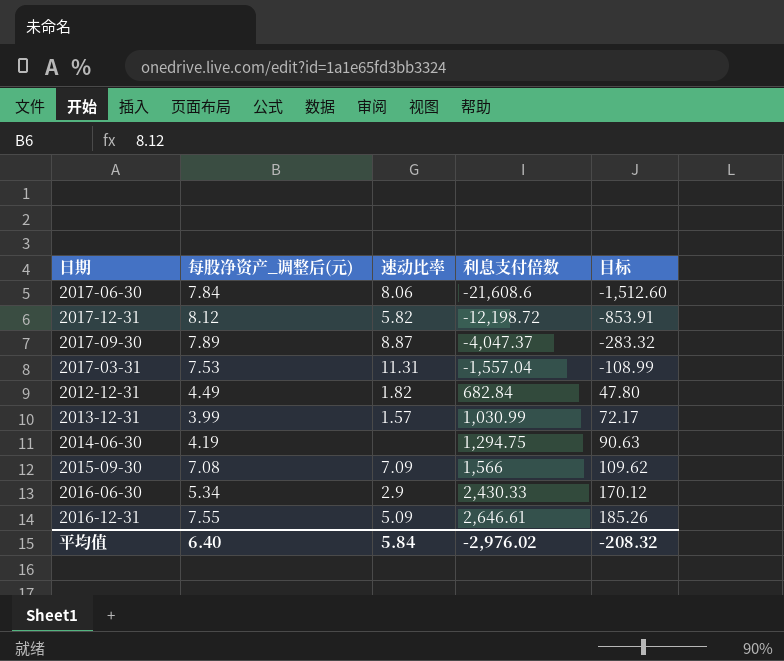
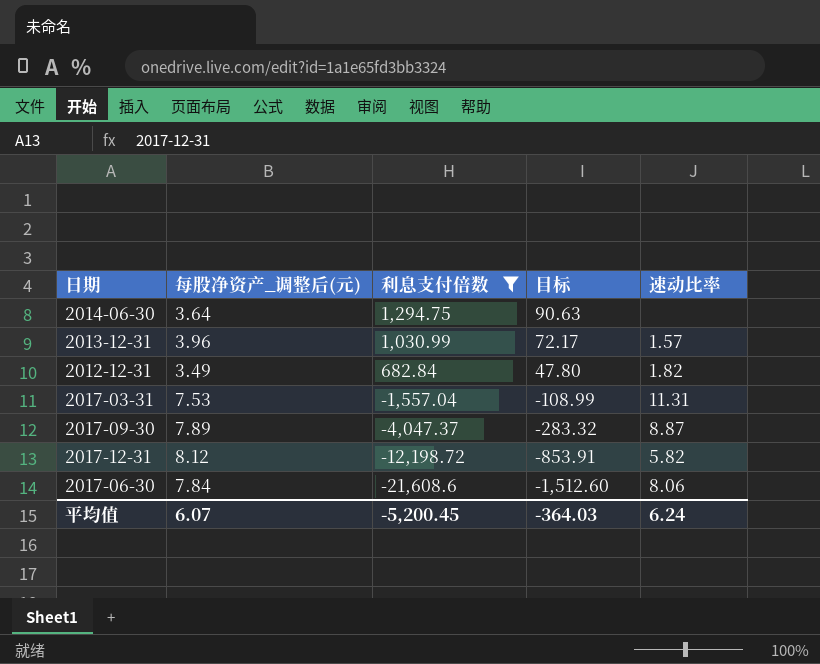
filter: none -> 利息支付倍数 <= 1,294.75
row order: 利息支付倍数 ascending -> 利息支付倍数 descending
column 速动比率 | position: 3 -> 5
2014-06-30 | 每股净资产_调整后(元): 4.19 -> 3.64
2013-12-31 | 每股净资产_调整后(元): 3.99 -> 3.96
2012-12-31 | 每股净资产_调整后(元): 4.49 -> 3.49
平均值 | 每股净资产_调整后(元): 6.40 -> 6.07
平均值 | 利息支付倍数: -2,976.02 -> -5,200.45
平均值 | 目标: -208.32 -> -364.03
平均值 | 速动比率: 5.84 -> 6.24

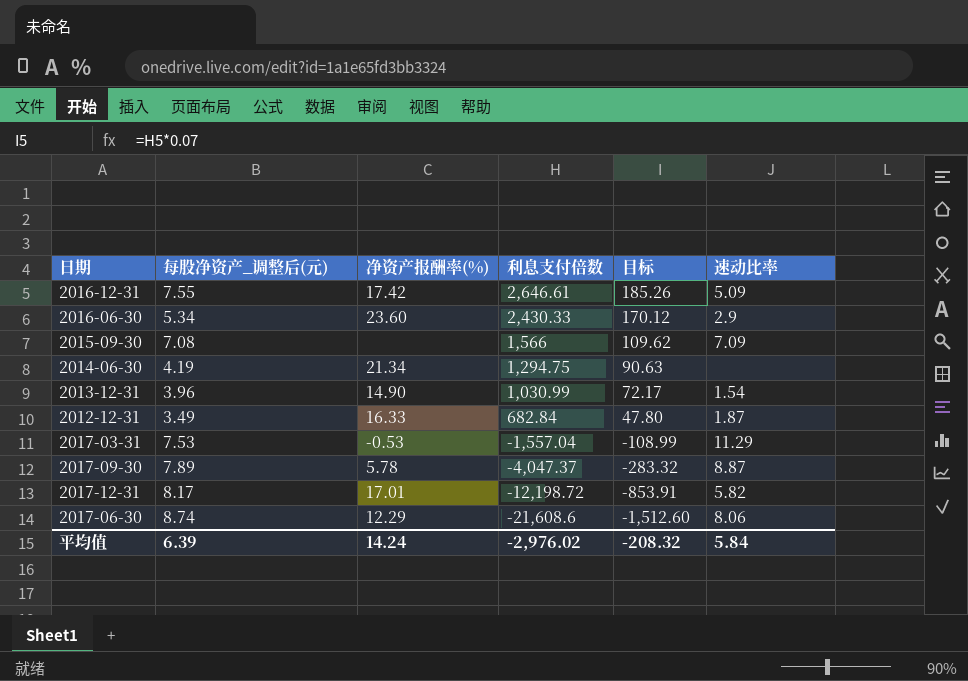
filter: 利息支付倍数 <= 1,294.75 -> none
column 净资产报酬率(%) | position: none -> 3
2014-06-30 | 每股净资产_调整后(元): 3.64 -> 4.19
2013-12-31 | 速动比率: 1.57 -> 1.54
2012-12-31 | 速动比率: 1.82 -> 1.87
2017-03-31 | 速动比率: 11.31 -> 11.29
2017-12-31 | 每股净资产_调整后(元): 8.12 -> 8.17
2017-06-30 | 每股净资产_调整后(元): 7.84 -> 8.74
平均值 | 每股净资产_调整后(元): 6.07 -> 6.39
平均值 | 利息支付倍数: -5,200.45 -> -2,976.02
平均值 | 目标: -364.03 -> -208.32
平均值 | 速动比率: 6.24 -> 5.84

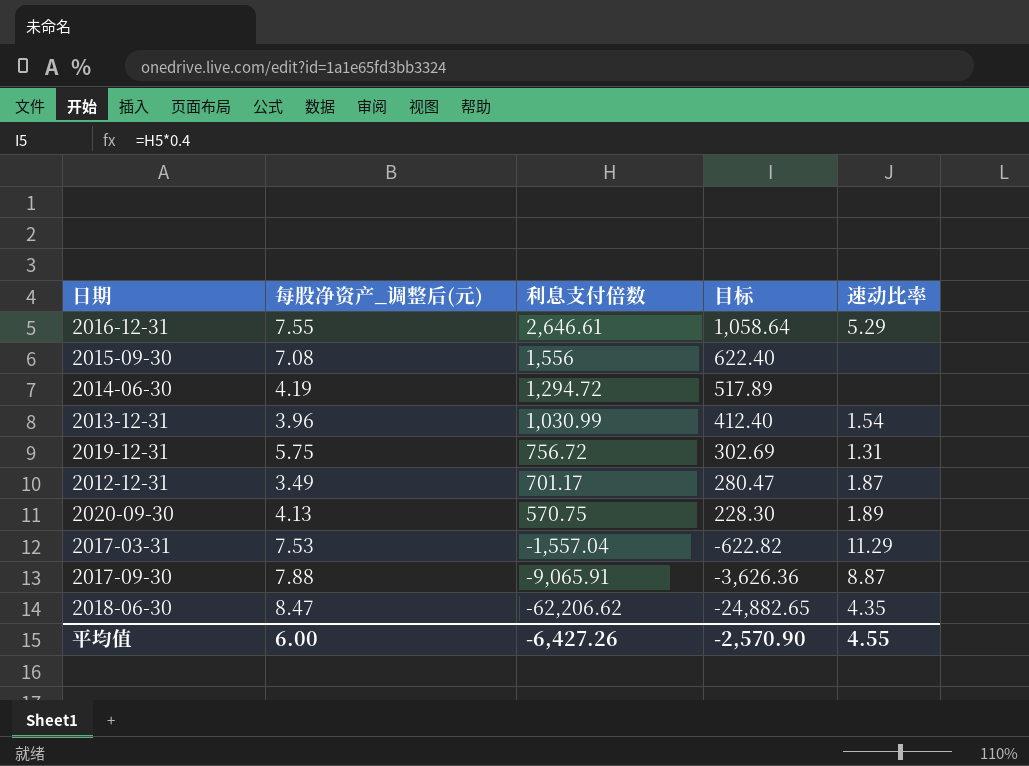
column 净资产报酬率(%) | position: 3 -> none
column 目标 | formula: [利息支付倍数] * 0.07 -> [利息支付倍数] * 0.4
row 2016-06-30: 5.34 | 23.60 | 2,430.33 | 170.12 | 2.9 -> none
row 2017-12-31: 8.17 | 17.01 | -12,198.72 | -853.91 | 5.82 -> none
row 2017-06-30: 8.74 | 12.29 | -21,608.6 | -1,512.60 | 8.06 -> none
2016-12-31 | 速动比率: 5.09 -> 5.29
2015-09-30 | 利息支付倍数: 1,566 -> 1,556
2015-09-30 | 速动比率: 7.09 -> none
2014-06-30 | 利息支付倍数: 1,294.75 -> 1,294.72
row 2019-12-31: none -> 5.75 | 756.72 | 302.69 | 1.31
2012-12-31 | 利息支付倍数: 682.84 -> 701.17
row 2020-09-30: none -> 4.13 | 570.75 | 228.30 | 1.89
2017-09-30 | 每股净资产_调整后(元): 7.89 -> 7.88
2017-09-30 | 利息支付倍数: -4,047.37 -> -9,065.91
row 2018-06-30: none -> 8.47 | -62,206.62 | -24,882.65 | 4.35
平均值 | 每股净资产_调整后(元): 6.39 -> 6.00
平均值 | 利息支付倍数: -2,976.02 -> -6,427.26
平均值 | 目标: -208.32 -> -2,570.90
平均值 | 速动比率: 5.84 -> 4.55

